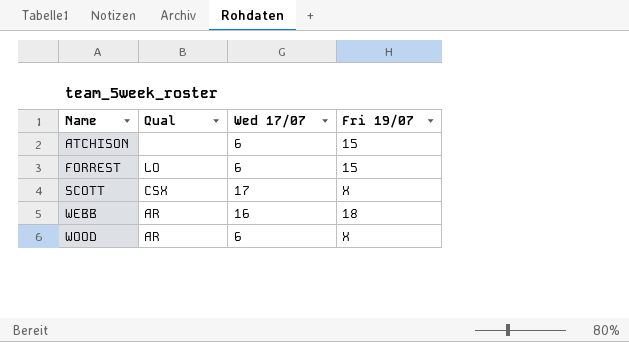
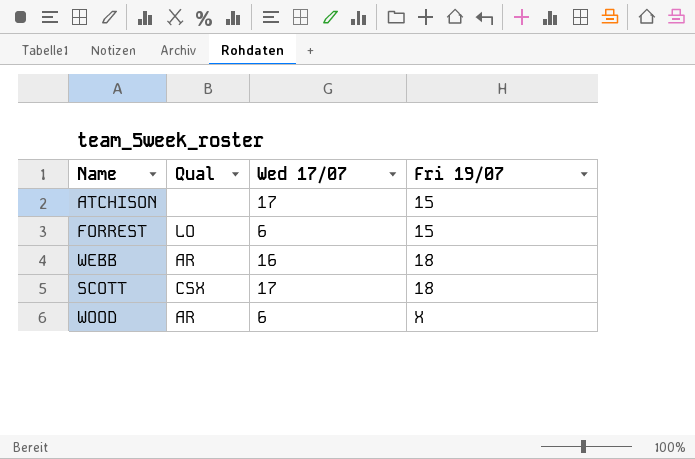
row order: Name ascending -> Fri 19/07 ascending
ATCHISON | Wed 17/07: 6 -> 17
SCOTT | Fri 19/07: X -> 18

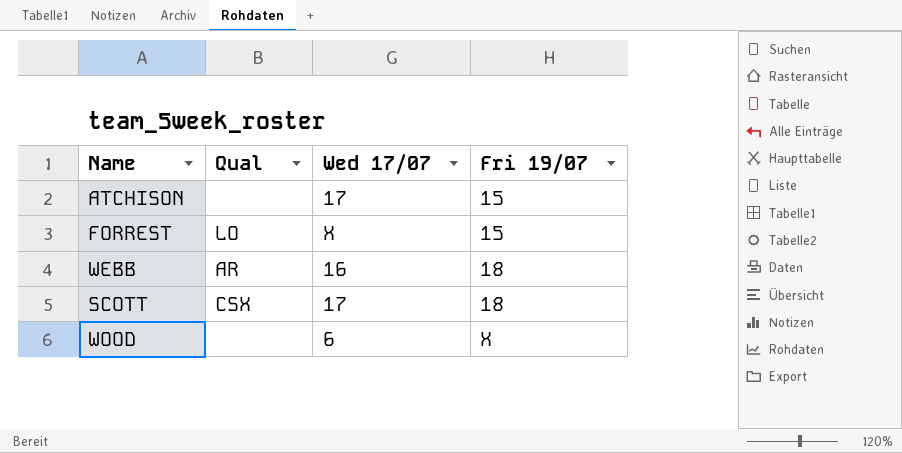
FORREST | Wed 17/07: 6 -> X
WOOD | Qual: AR -> none

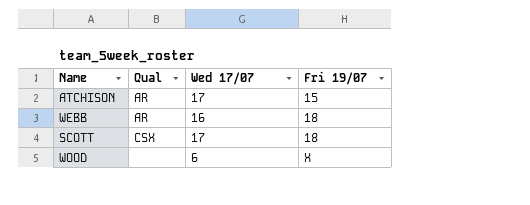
row FORREST: LO | X | 15 -> none
ATCHISON | Qual: none -> AR

